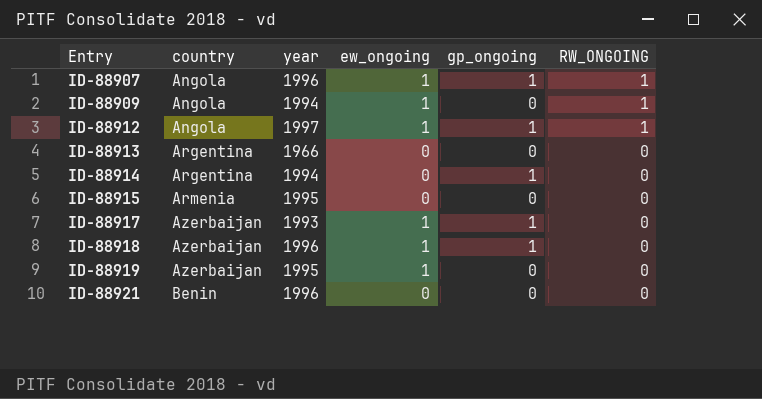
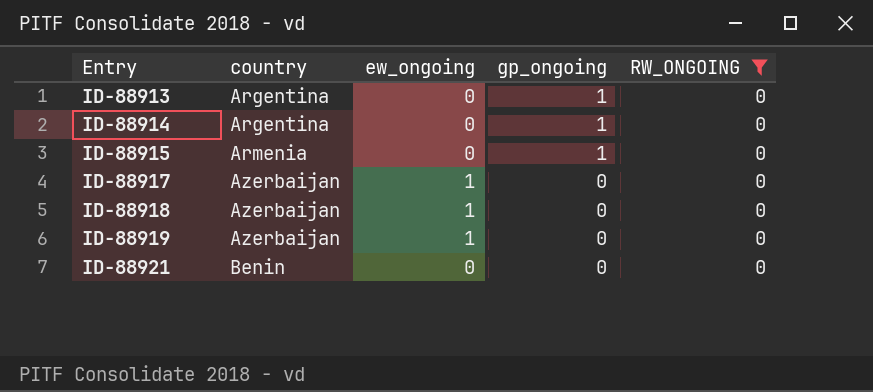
filter: none -> RW_ONGOING = 0
column year | position: 3 -> none
ID-88913 | gp_ongoing: 0 -> 1
ID-88915 | gp_ongoing: 0 -> 1
ID-88917 | gp_ongoing: 1 -> 0
ID-88918 | gp_ongoing: 1 -> 0

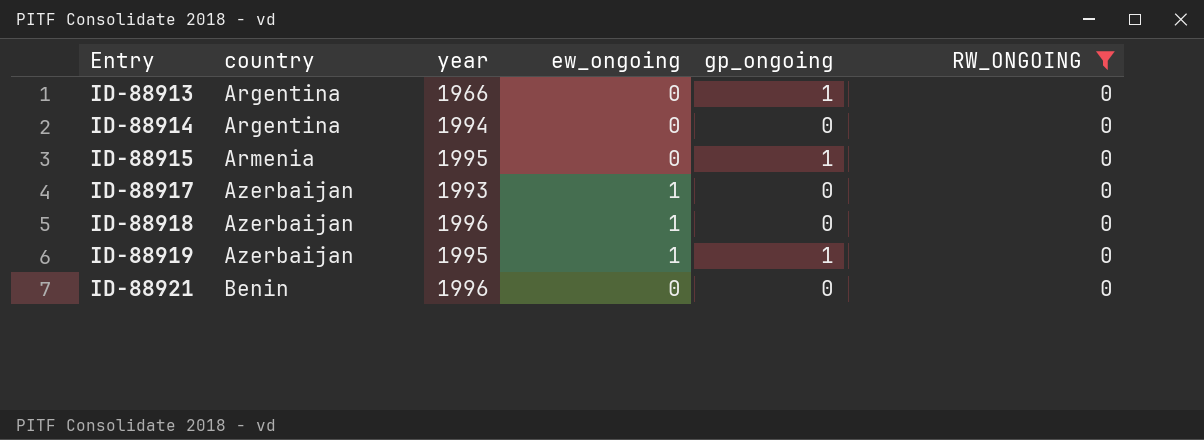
column year | position: none -> 3
ID-88914 | gp_ongoing: 1 -> 0
ID-88919 | gp_ongoing: 0 -> 1

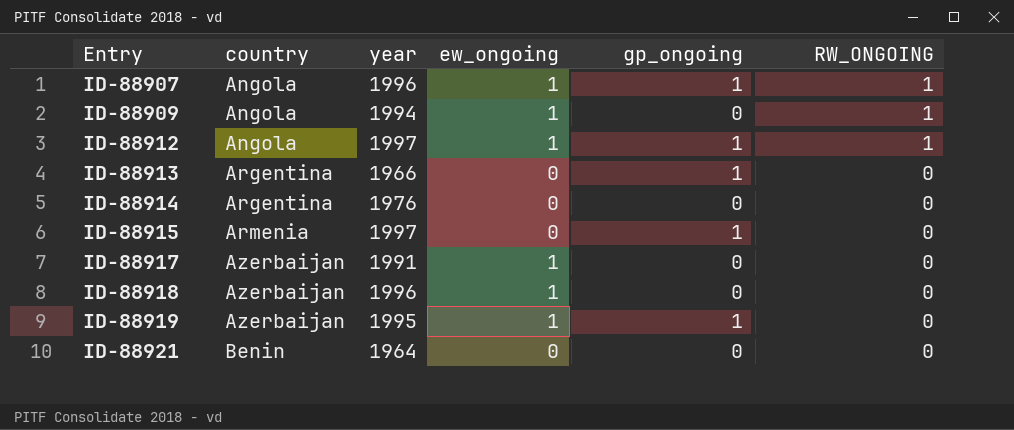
filter: RW_ONGOING = 0 -> none
ID-88914 | year: 1994 -> 1976
ID-88915 | year: 1995 -> 1997
ID-88917 | year: 1993 -> 1991
ID-88921 | year: 1996 -> 1964

